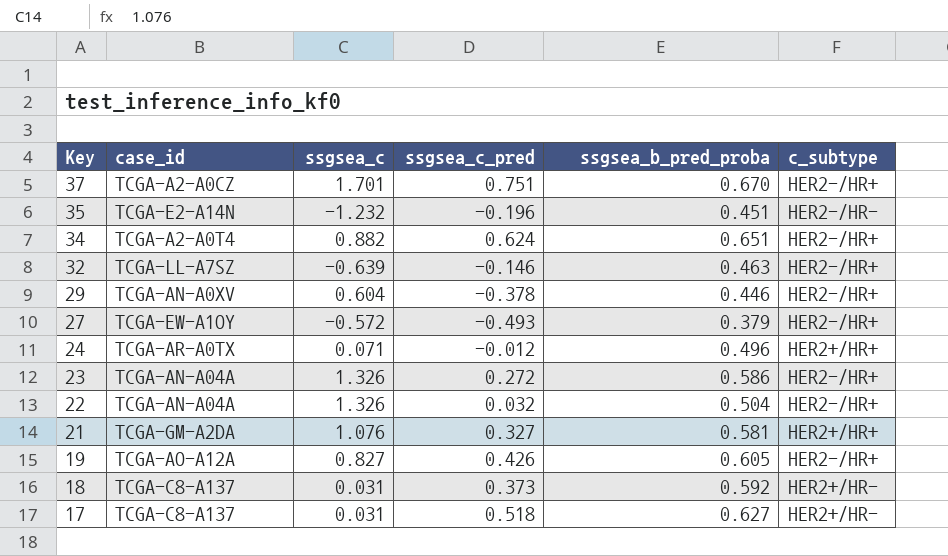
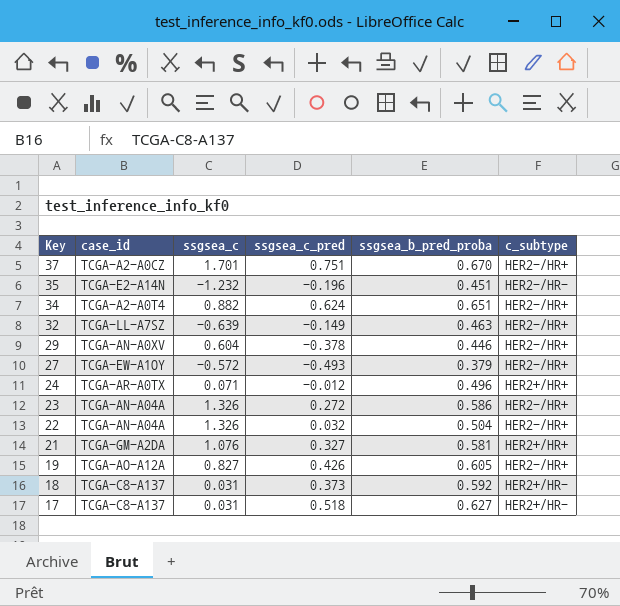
32 | ssgsea_c_pred: -0.146 -> -0.149

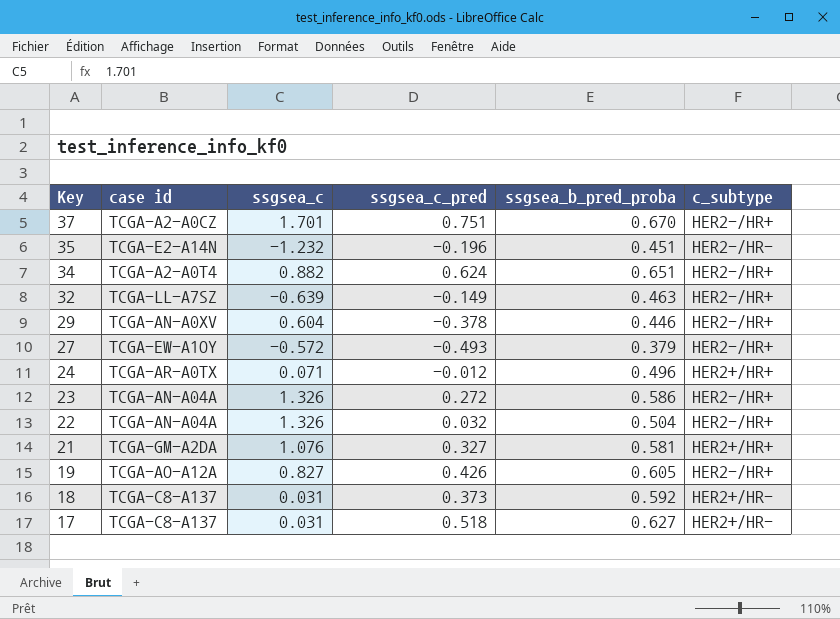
column name: case_id -> case id

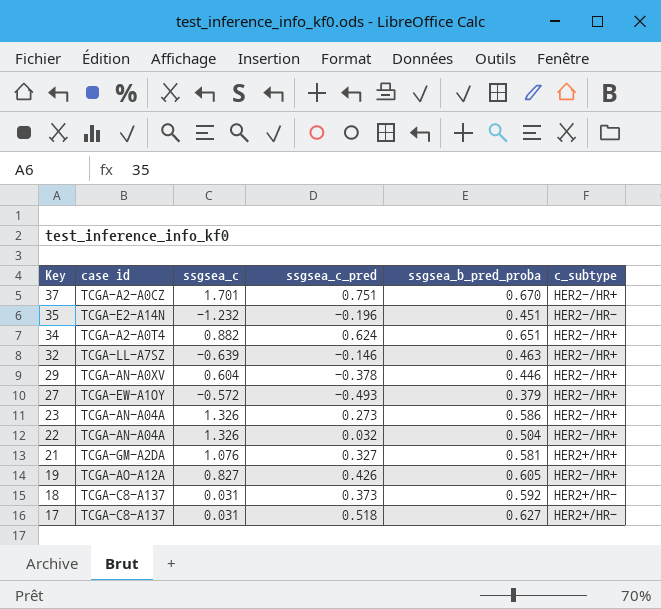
row 24: TCGA-AR-A0TX | 0.071 | -0.012 | 0.496 | HER2+/HR+ -> none
32 | ssgsea_c_pred: -0.149 -> -0.146
23 | ssgsea_c_pred: 0.272 -> 0.273

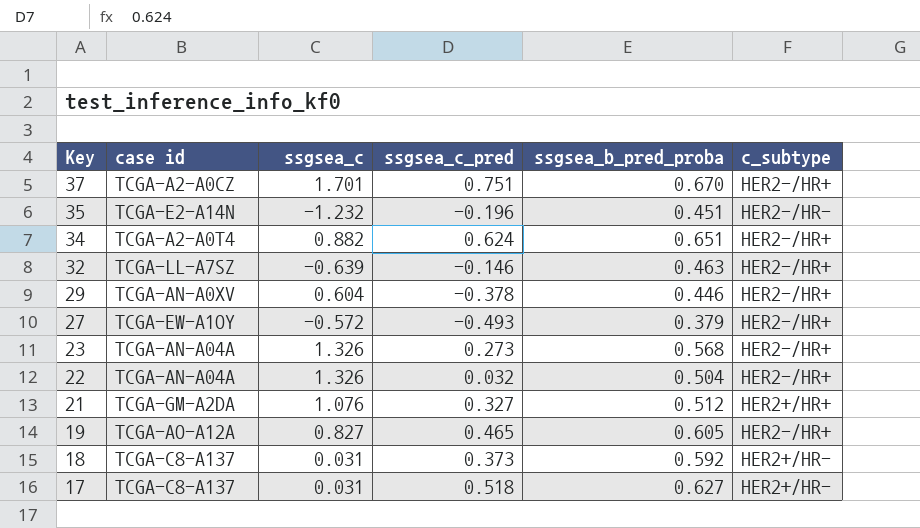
23 | ssgsea_b_pred_proba: 0.586 -> 0.568
21 | ssgsea_b_pred_proba: 0.581 -> 0.512
19 | ssgsea_c_pred: 0.426 -> 0.465

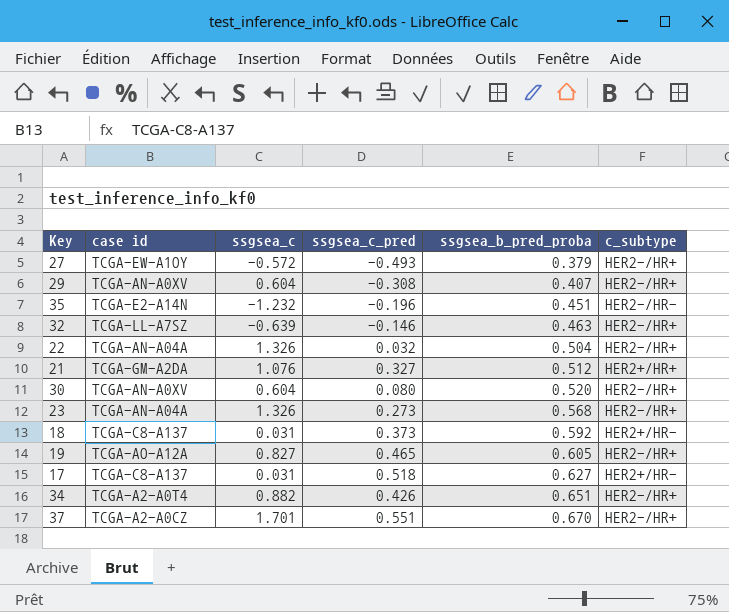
row order: Key descending -> ssgsea_b_pred_proba ascending
29 | ssgsea_c_pred: -0.378 -> -0.308
29 | ssgsea_b_pred_proba: 0.446 -> 0.407
row 30: none -> TCGA-AN-A0XV | 0.604 | 0.080 | 0.520 | HER2-/HR+
34 | ssgsea_c_pred: 0.624 -> 0.426
37 | ssgsea_c_pred: 0.751 -> 0.551

